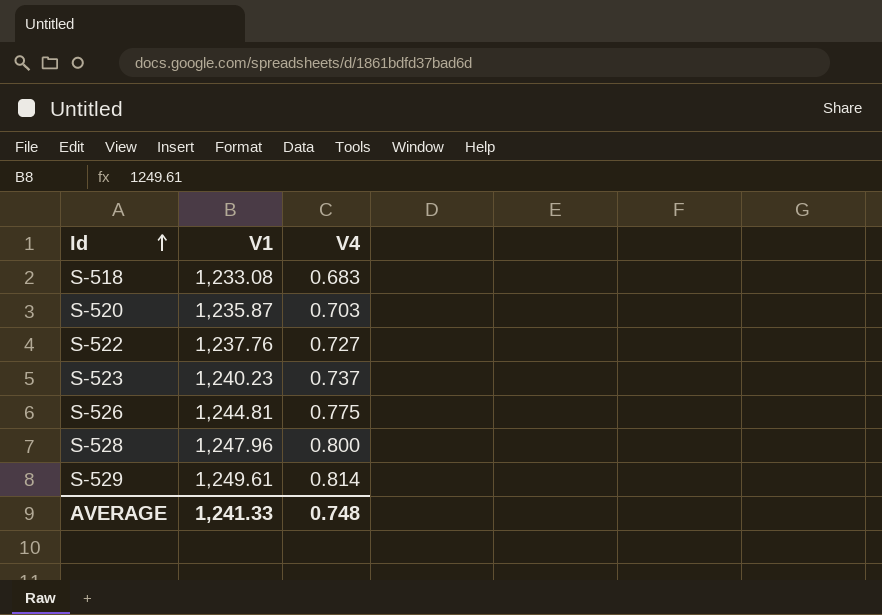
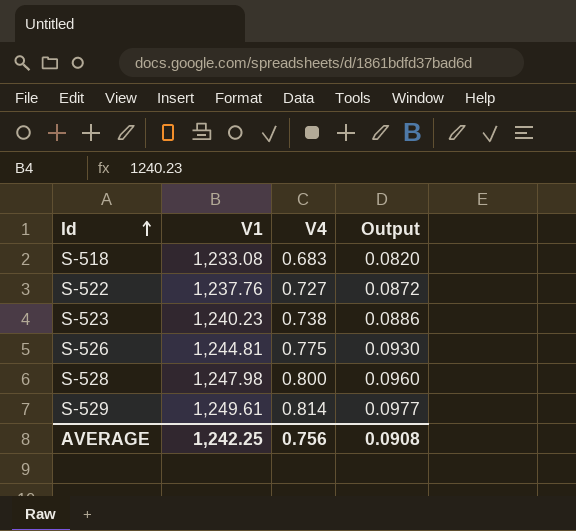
column Output | formula: none -> [V4] * 0.12
row S-520: 1,235.87 | 0.703 -> none
S-523 | V4: 0.737 -> 0.738
S-528 | V1: 1,247.96 -> 1,247.98
AVERAGE | V1: 1,241.33 -> 1,242.25
AVERAGE | V4: 0.748 -> 0.756

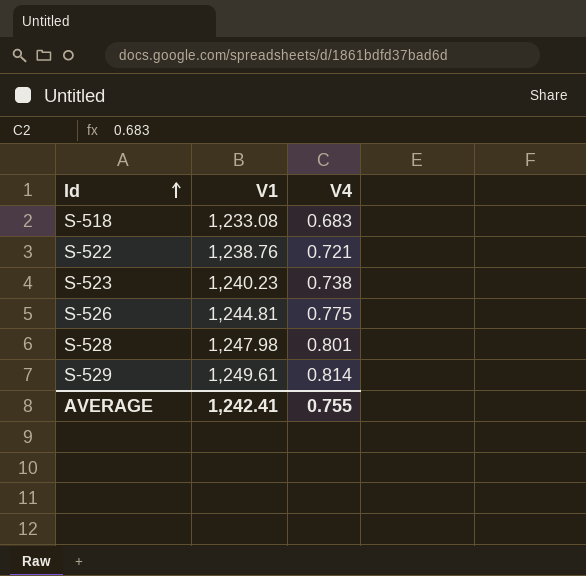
column Output | formula: [V4] * 0.12 -> none
S-522 | V1: 1,237.76 -> 1,238.76
S-522 | V4: 0.727 -> 0.721
S-528 | V4: 0.800 -> 0.801
AVERAGE | V1: 1,242.25 -> 1,242.41
AVERAGE | V4: 0.756 -> 0.755

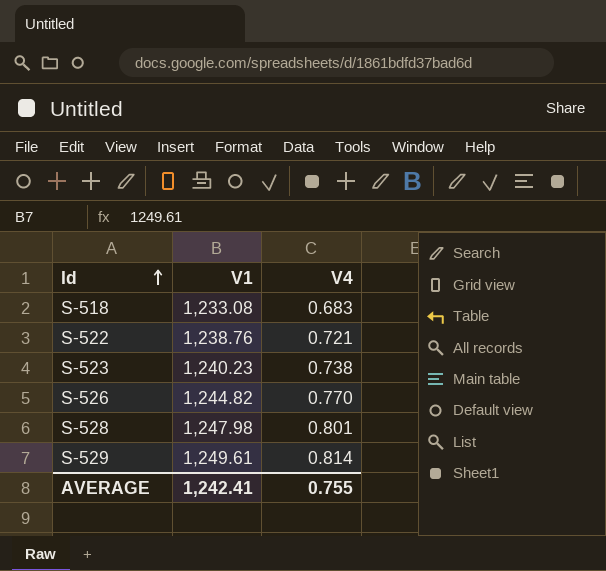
S-526 | V1: 1,244.81 -> 1,244.82
S-526 | V4: 0.775 -> 0.770

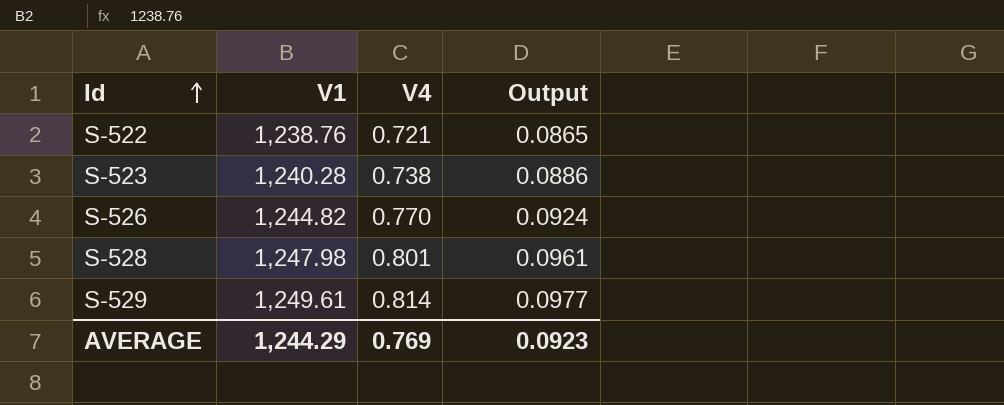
column Output | formula: none -> [V4] * 0.12
row S-518: 1,233.08 | 0.683 -> none
S-523 | V1: 1,240.23 -> 1,240.28
AVERAGE | V1: 1,242.41 -> 1,244.29
AVERAGE | V4: 0.755 -> 0.769

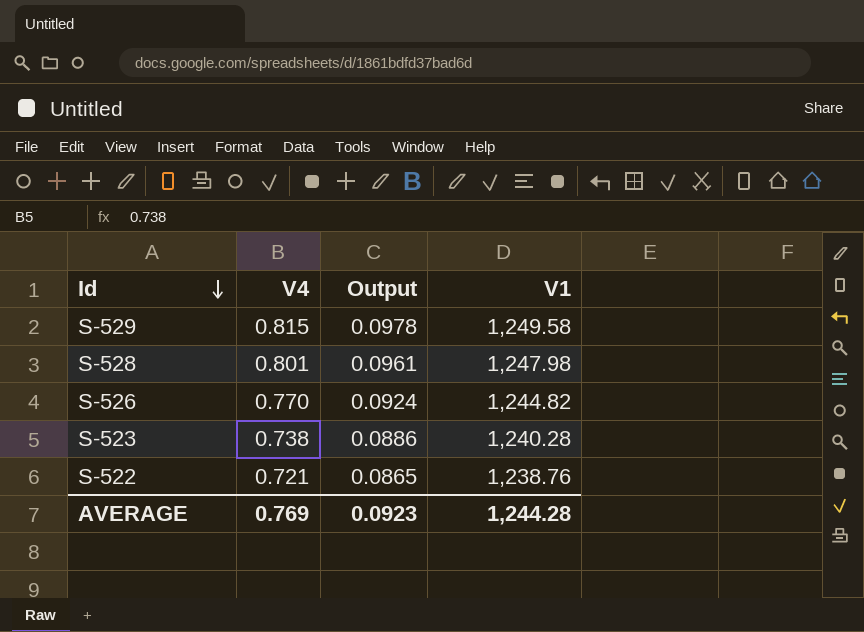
row order: Id ascending -> Id descending
column V1 | position: 2 -> 4
S-529 | V4: 0.814 -> 0.815
S-529 | Output: 0.0977 -> 0.0978
S-529 | V1: 1,249.61 -> 1,249.58
AVERAGE | V1: 1,244.29 -> 1,244.28

